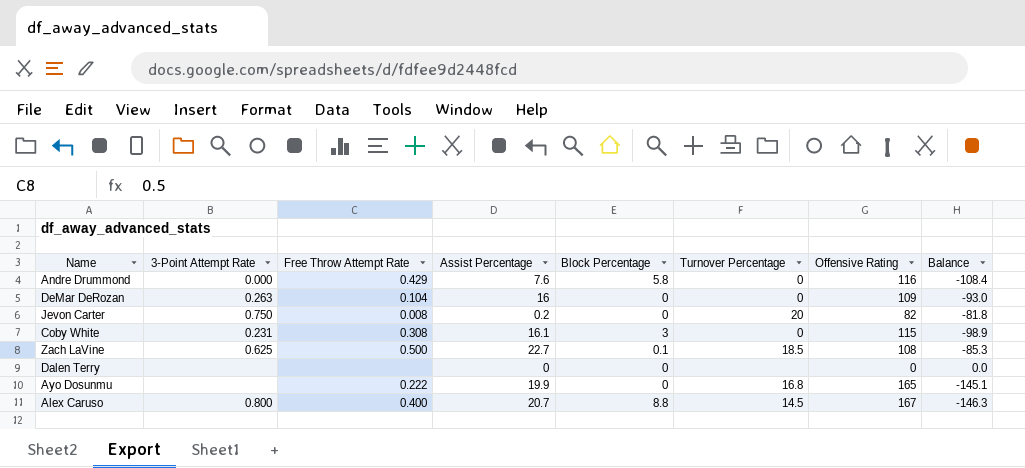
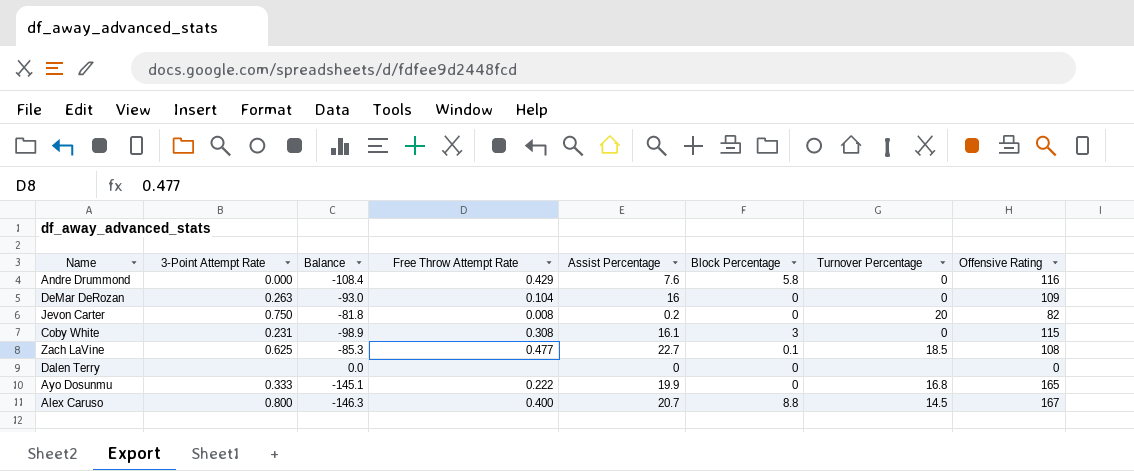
column Balance | position: 8 -> 3
Zach LaVine | Free Throw Attempt Rate: 0.500 -> 0.477
Ayo Dosunmu | 3-Point Attempt Rate: none -> 0.333

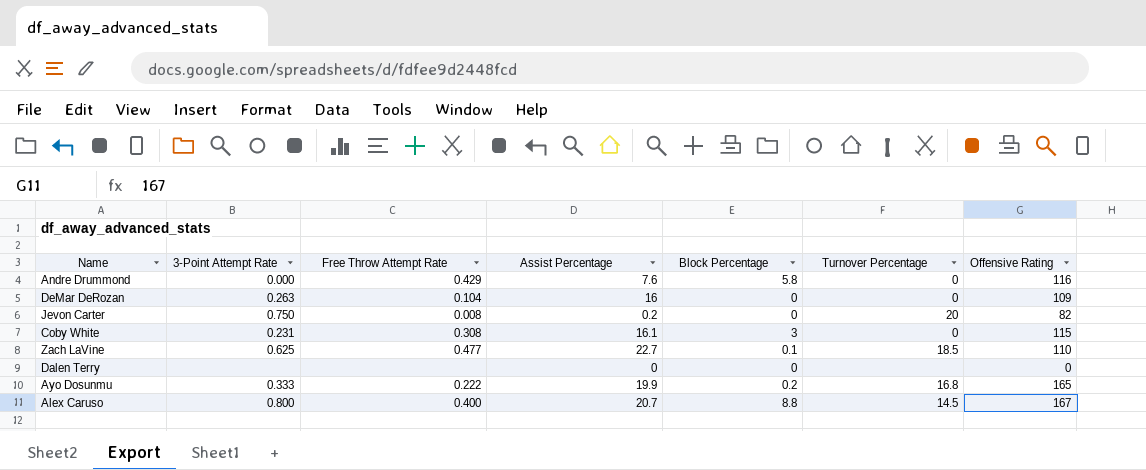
column Balance | formula: [Assist Percentage] - [Offensive Rating] -> none
Zach LaVine | Offensive Rating: 108 -> 110
Ayo Dosunmu | Block Percentage: 0 -> 0.2

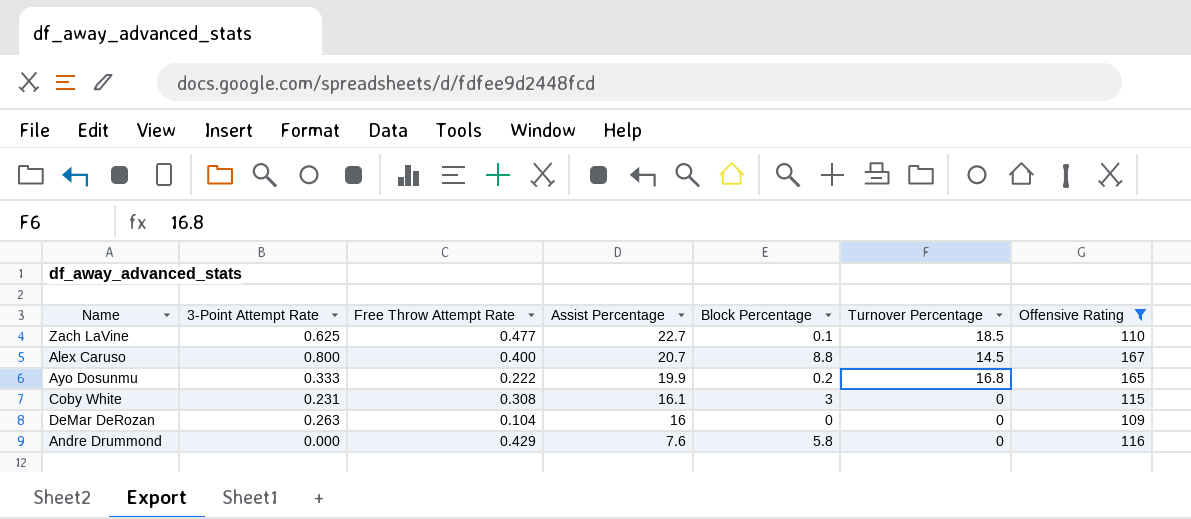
filter: none -> Offensive Rating >= 109
row order: none -> Assist Percentage descending

